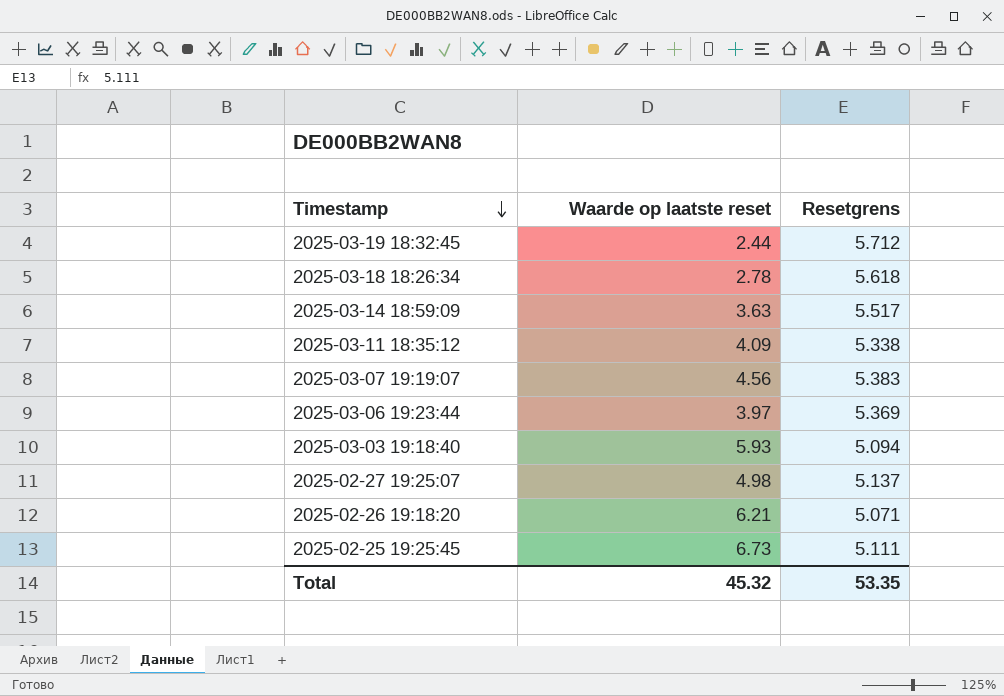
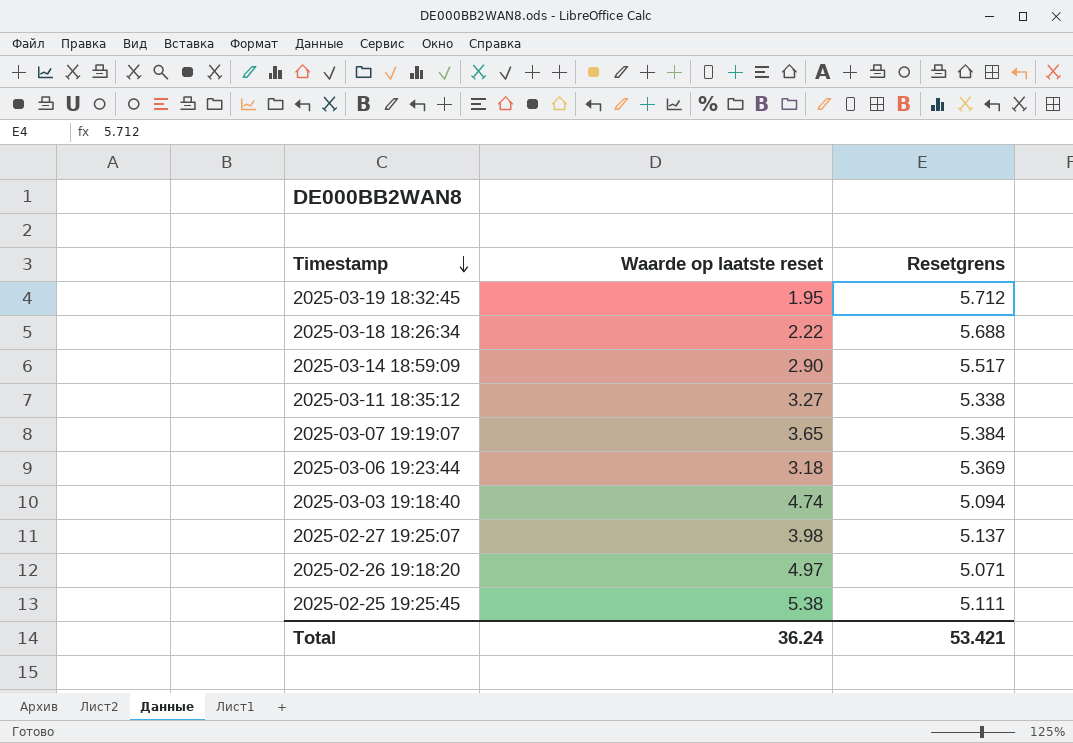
2025-03-19 18:32:45 | Waarde op laatste reset: 2.44 -> 1.95
2025-03-18 18:26:34 | Waarde op laatste reset: 2.78 -> 2.22
2025-03-18 18:26:34 | Resetgrens: 5.618 -> 5.688
2025-03-14 18:59:09 | Waarde op laatste reset: 3.63 -> 2.90
2025-03-11 18:35:12 | Waarde op laatste reset: 4.09 -> 3.27
2025-03-07 19:19:07 | Waarde op laatste reset: 4.56 -> 3.65
2025-03-07 19:19:07 | Resetgrens: 5.383 -> 5.384
2025-03-06 19:23:44 | Waarde op laatste reset: 3.97 -> 3.18
2025-03-03 19:18:40 | Waarde op laatste reset: 5.93 -> 4.74
2025-02-27 19:25:07 | Waarde op laatste reset: 4.98 -> 3.98
2025-02-26 19:18:20 | Waarde op laatste reset: 6.21 -> 4.97
2025-02-25 19:25:45 | Waarde op laatste reset: 6.73 -> 5.38
Total | Waarde op laatste reset: 45.32 -> 36.24
Total | Resetgrens: 53.35 -> 53.421

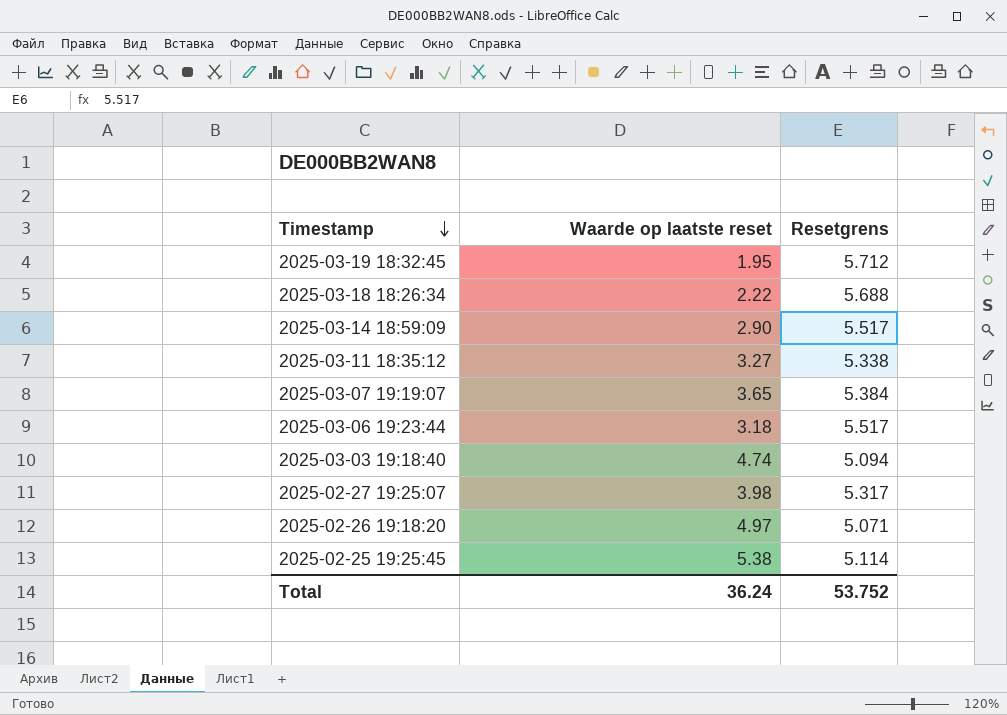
2025-03-06 19:23:44 | Resetgrens: 5.369 -> 5.517
2025-02-27 19:25:07 | Resetgrens: 5.137 -> 5.317
2025-02-25 19:25:45 | Resetgrens: 5.111 -> 5.114
Total | Resetgrens: 53.421 -> 53.752

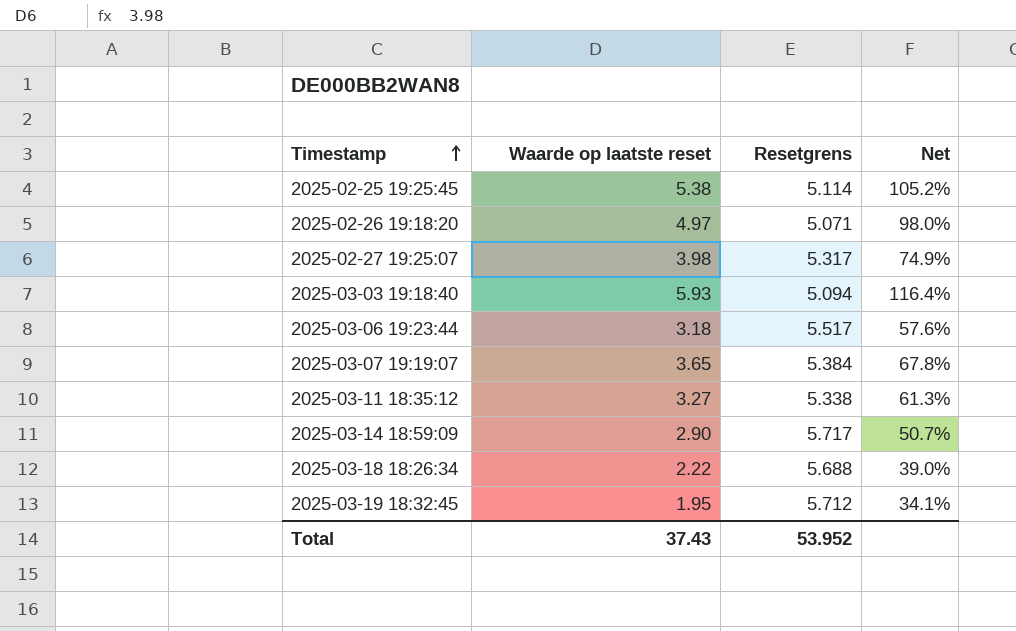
row order: Timestamp descending -> Timestamp ascending
column Net | formula: none -> [Waarde op laatste reset] / [Resetgrens]
2025-03-03 19:18:40 | Waarde op laatste reset: 4.74 -> 5.93
2025-03-14 18:59:09 | Resetgrens: 5.517 -> 5.717
Total | Waarde op laatste reset: 36.24 -> 37.43
Total | Resetgrens: 53.752 -> 53.952

